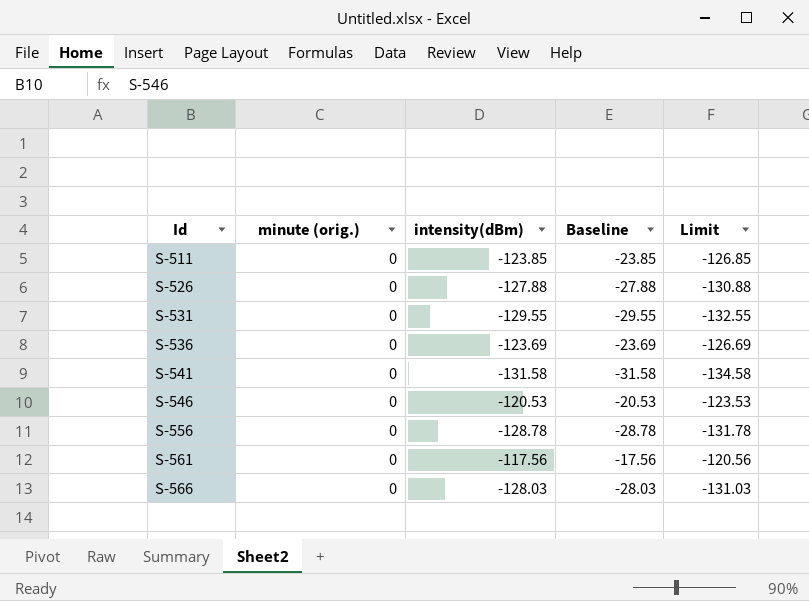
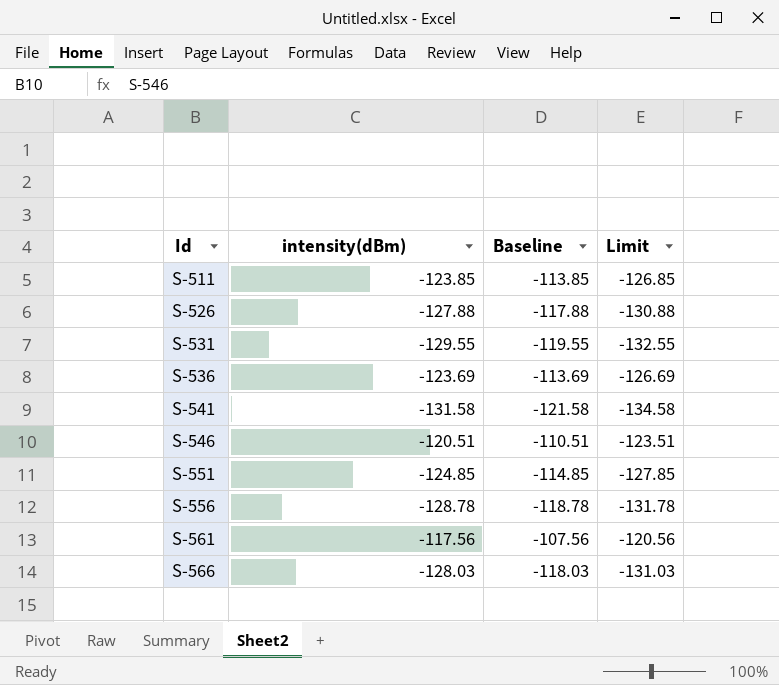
column minute (orig.) | position: 2 -> none
column Baseline | formula: [intensity(dBm)] + 100 -> [intensity(dBm)] + 10
S-546 | intensity(dBm): -120.53 -> -120.51
S-546 | Limit: -123.53 -> -123.51
row S-551: none -> -124.85 | -114.85 | -127.85

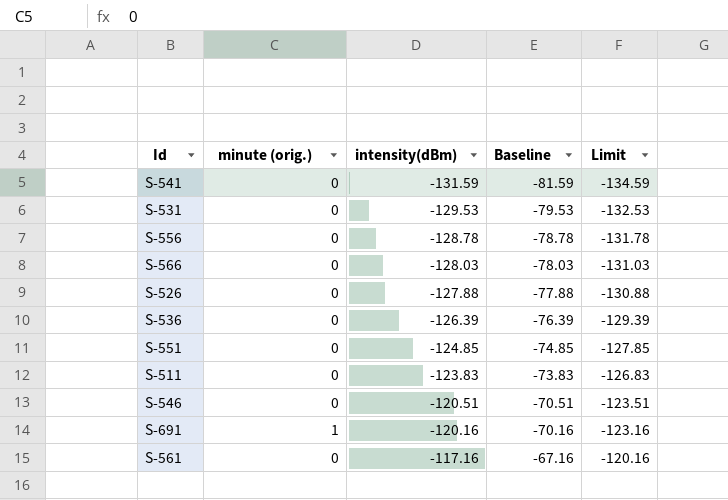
row order: Id ascending -> intensity(dBm) ascending
column minute (orig.) | position: none -> 2
column Baseline | formula: [intensity(dBm)] + 10 -> [intensity(dBm)] + 50
S-541 | intensity(dBm): -131.58 -> -131.59
S-541 | Limit: -134.58 -> -134.59
S-531 | intensity(dBm): -129.55 -> -129.53
S-531 | Limit: -132.55 -> -132.53
S-536 | intensity(dBm): -123.69 -> -126.39
S-536 | Limit: -126.69 -> -129.39
S-511 | intensity(dBm): -123.85 -> -123.83
S-511 | Limit: -126.85 -> -126.83
row S-691: none -> 1 | -120.16 | -70.16 | -123.16
S-561 | intensity(dBm): -117.56 -> -117.16
S-561 | Limit: -120.56 -> -120.16

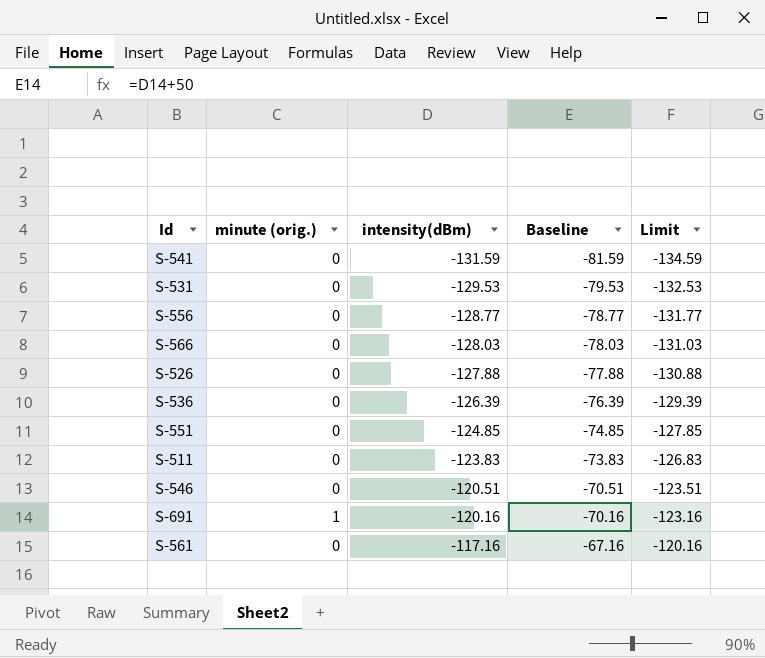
S-556 | intensity(dBm): -128.78 -> -128.77
S-556 | Baseline: -78.78 -> -78.77
S-556 | Limit: -131.78 -> -131.77

